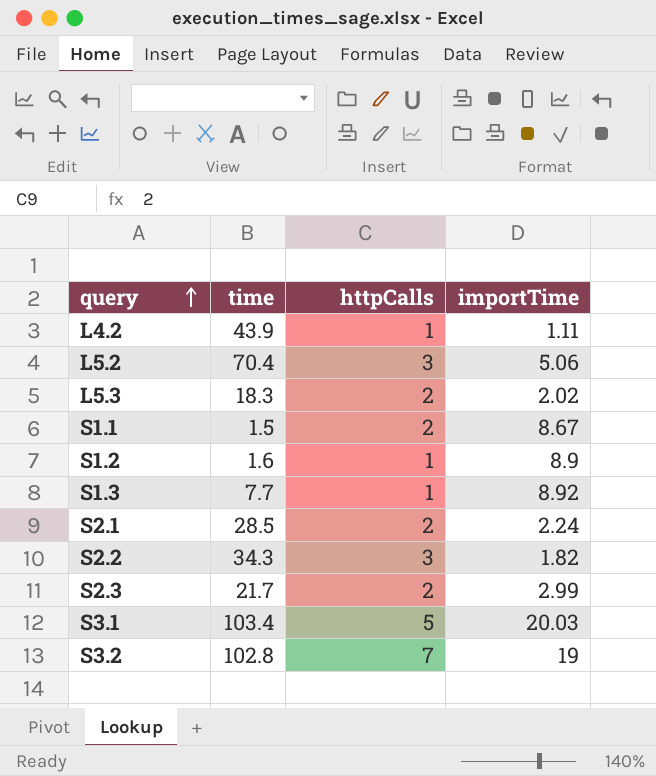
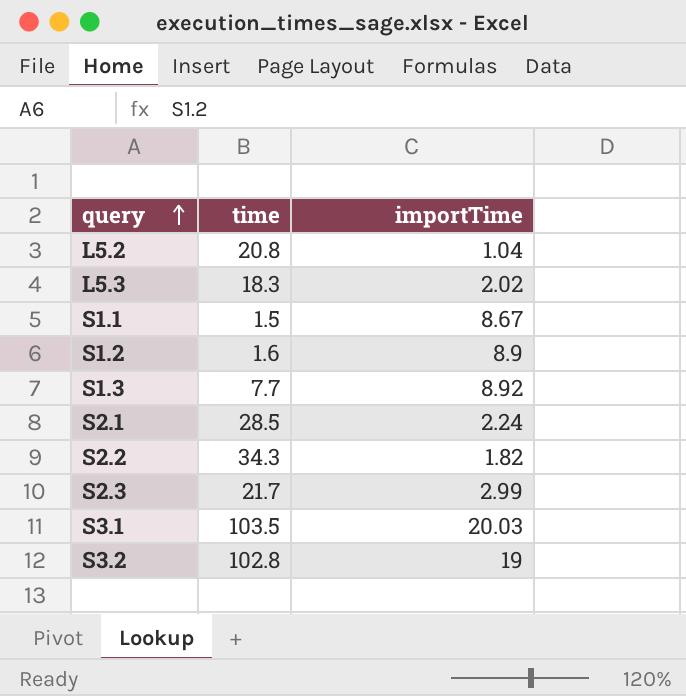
column httpCalls | position: 3 -> none
row L4.2: 43.9 | 1 | 1.11 -> none
L5.2 | time: 70.4 -> 20.8
L5.2 | importTime: 5.06 -> 1.04
S3.1 | time: 103.4 -> 103.5

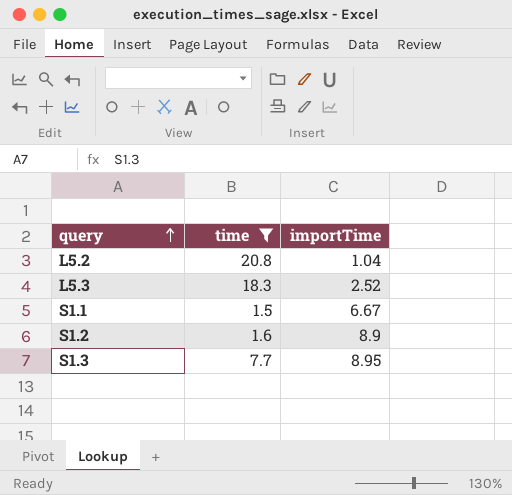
filter: none -> time <= 20.8
L5.3 | importTime: 2.02 -> 2.52
S1.1 | importTime: 8.67 -> 6.67
S1.3 | importTime: 8.92 -> 8.95

